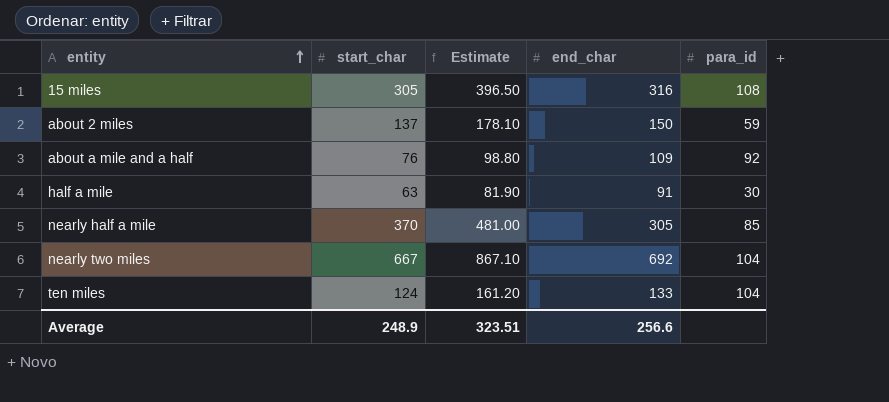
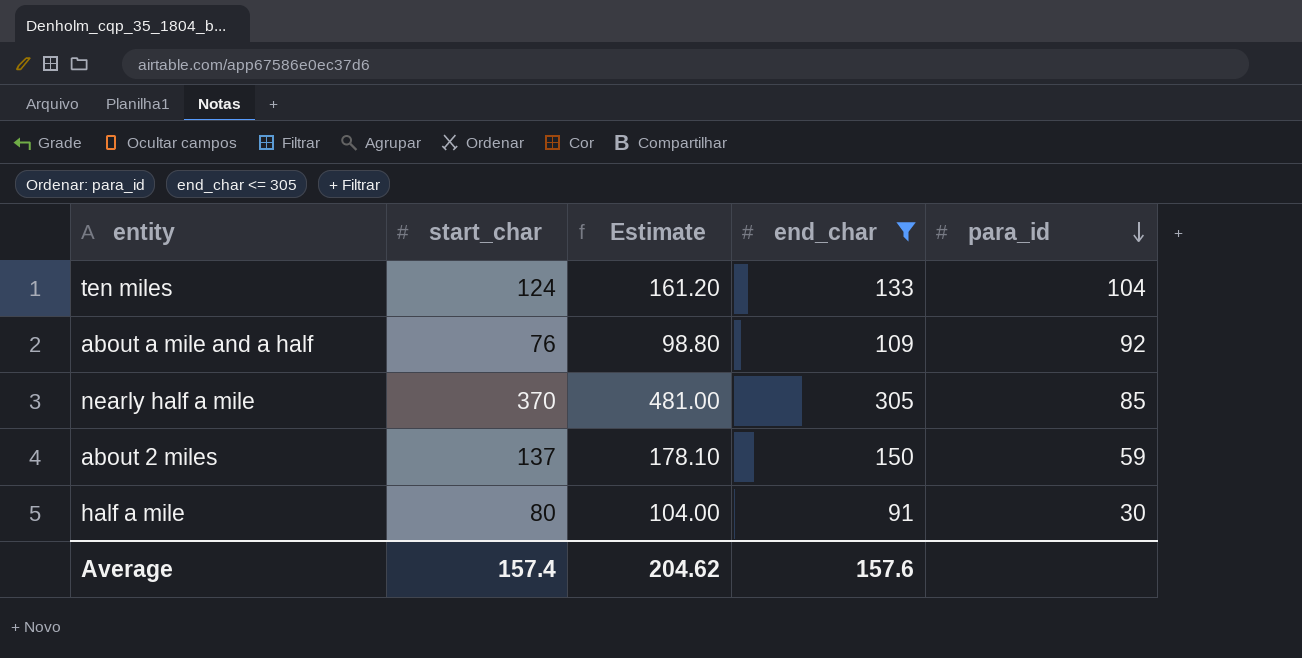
filter: none -> end_char <= 305
row order: entity ascending -> para_id descending
half a mile | start_char: 63 -> 80
half a mile | Estimate: 81.90 -> 104.00
Average | start_char: 248.9 -> 157.4
Average | Estimate: 323.51 -> 204.62
Average | end_char: 256.6 -> 157.6

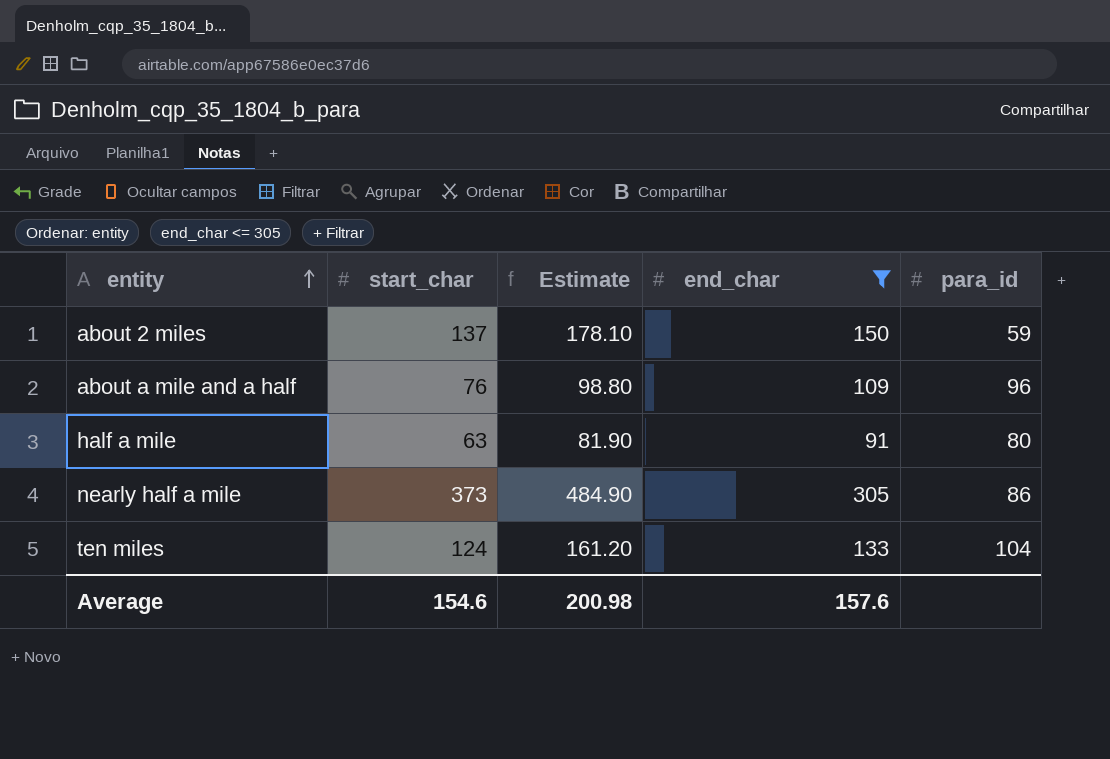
row order: para_id descending -> entity ascending
about a mile and a half | para_id: 92 -> 96
half a mile | start_char: 80 -> 63
half a mile | Estimate: 104.00 -> 81.90
half a mile | para_id: 30 -> 80
nearly half a mile | start_char: 370 -> 373
nearly half a mile | Estimate: 481.00 -> 484.90
nearly half a mile | para_id: 85 -> 86
Average | start_char: 157.4 -> 154.6
Average | Estimate: 204.62 -> 200.98

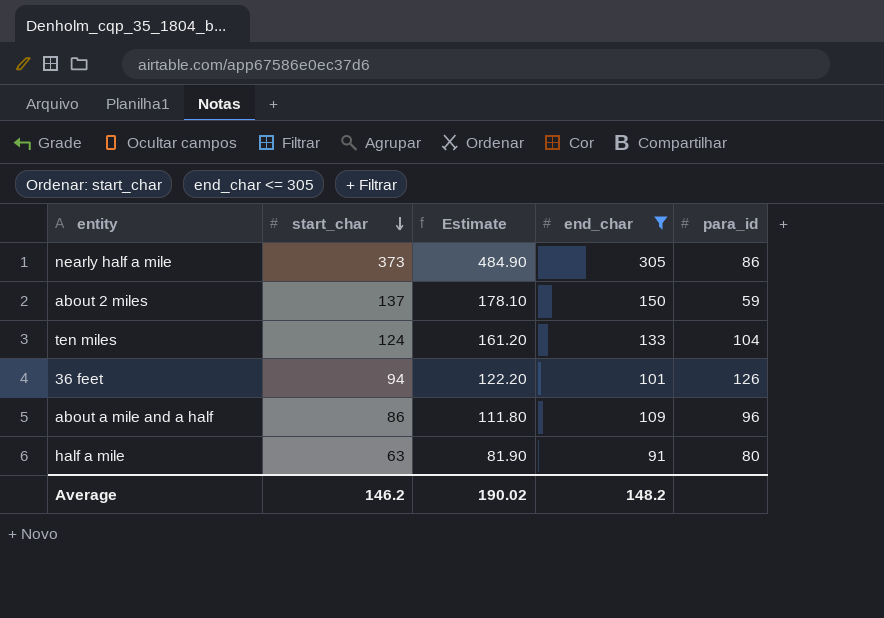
row order: entity ascending -> start_char descending
row 36 feet: none -> 94 | 122.20 | 101 | 126
about a mile and a half | start_char: 76 -> 86
about a mile and a half | Estimate: 98.80 -> 111.80
Average | start_char: 154.6 -> 146.2
Average | Estimate: 200.98 -> 190.02
Average | end_char: 157.6 -> 148.2

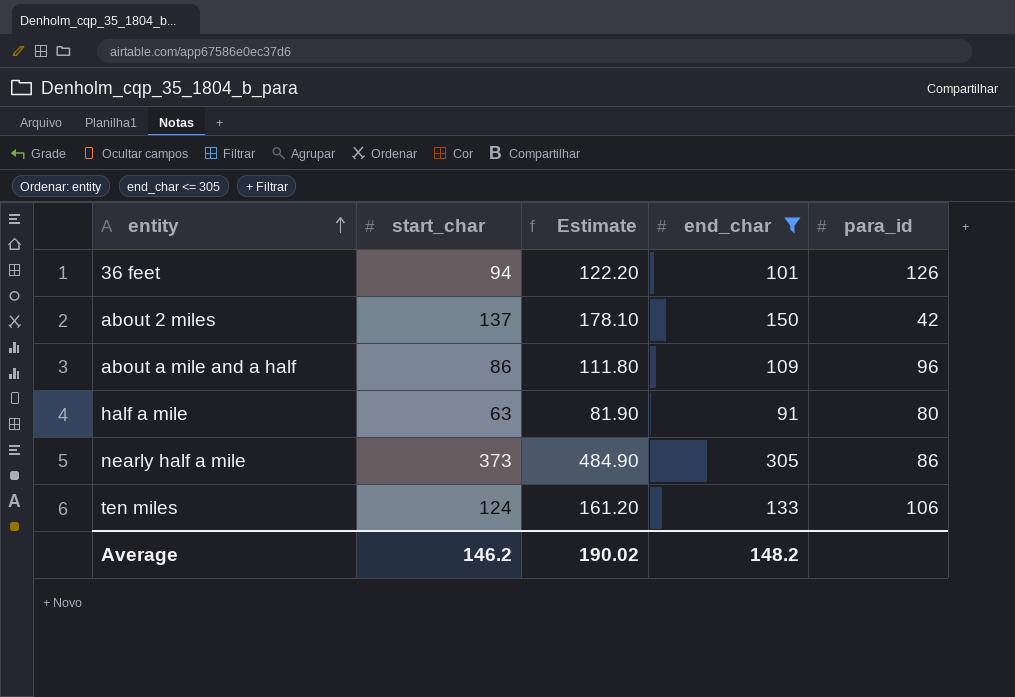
row order: start_char descending -> entity ascending
about 2 miles | para_id: 59 -> 42
ten miles | para_id: 104 -> 106

